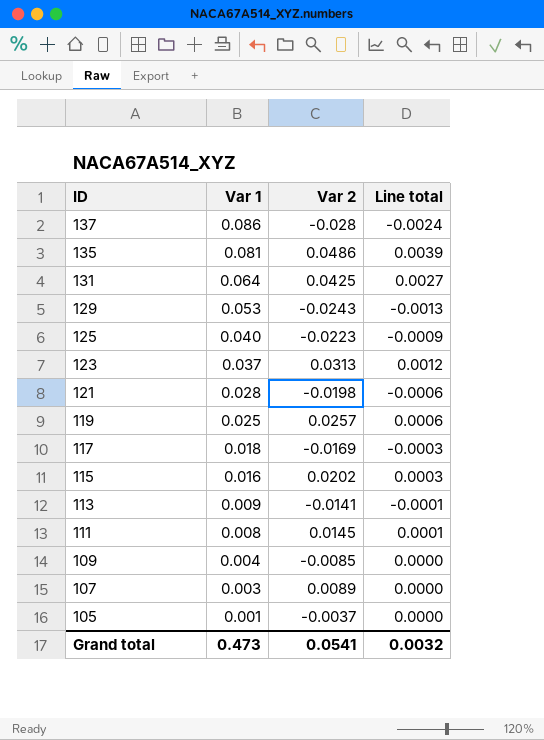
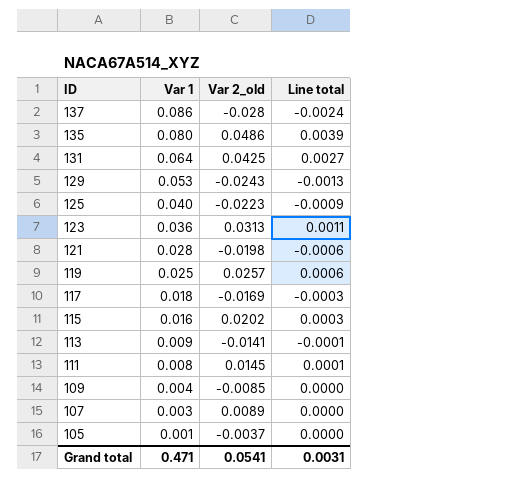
column name: Var 2 -> Var 2_old
135 | Var 1: 0.081 -> 0.080
123 | Var 1: 0.037 -> 0.036
123 | Line total: 0.0012 -> 0.0011
Grand total | Var 1: 0.473 -> 0.471
Grand total | Line total: 0.0032 -> 0.0031

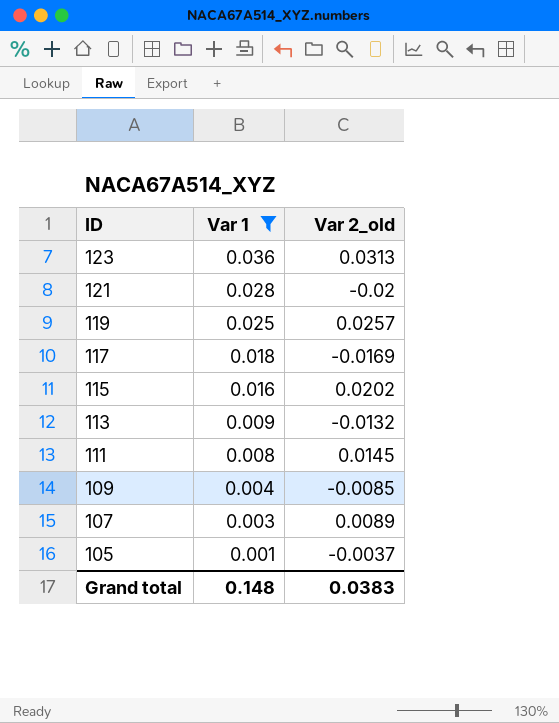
filter: none -> Var 1 <= 0.036
column Line total | formula: [Var 1] * [Var 2_old] -> none
121 | Var 2_old: -0.0198 -> -0.02
113 | Var 2_old: -0.0141 -> -0.0132
Grand total | Var 1: 0.471 -> 0.148
Grand total | Var 2_old: 0.0541 -> 0.0383

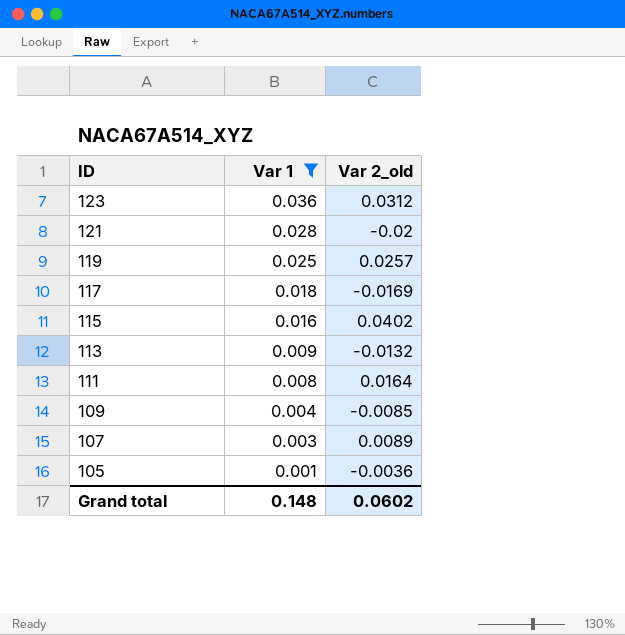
123 | Var 2_old: 0.0313 -> 0.0312
115 | Var 2_old: 0.0202 -> 0.0402
111 | Var 2_old: 0.0145 -> 0.0164
105 | Var 2_old: -0.0037 -> -0.0036
Grand total | Var 2_old: 0.0383 -> 0.0602

